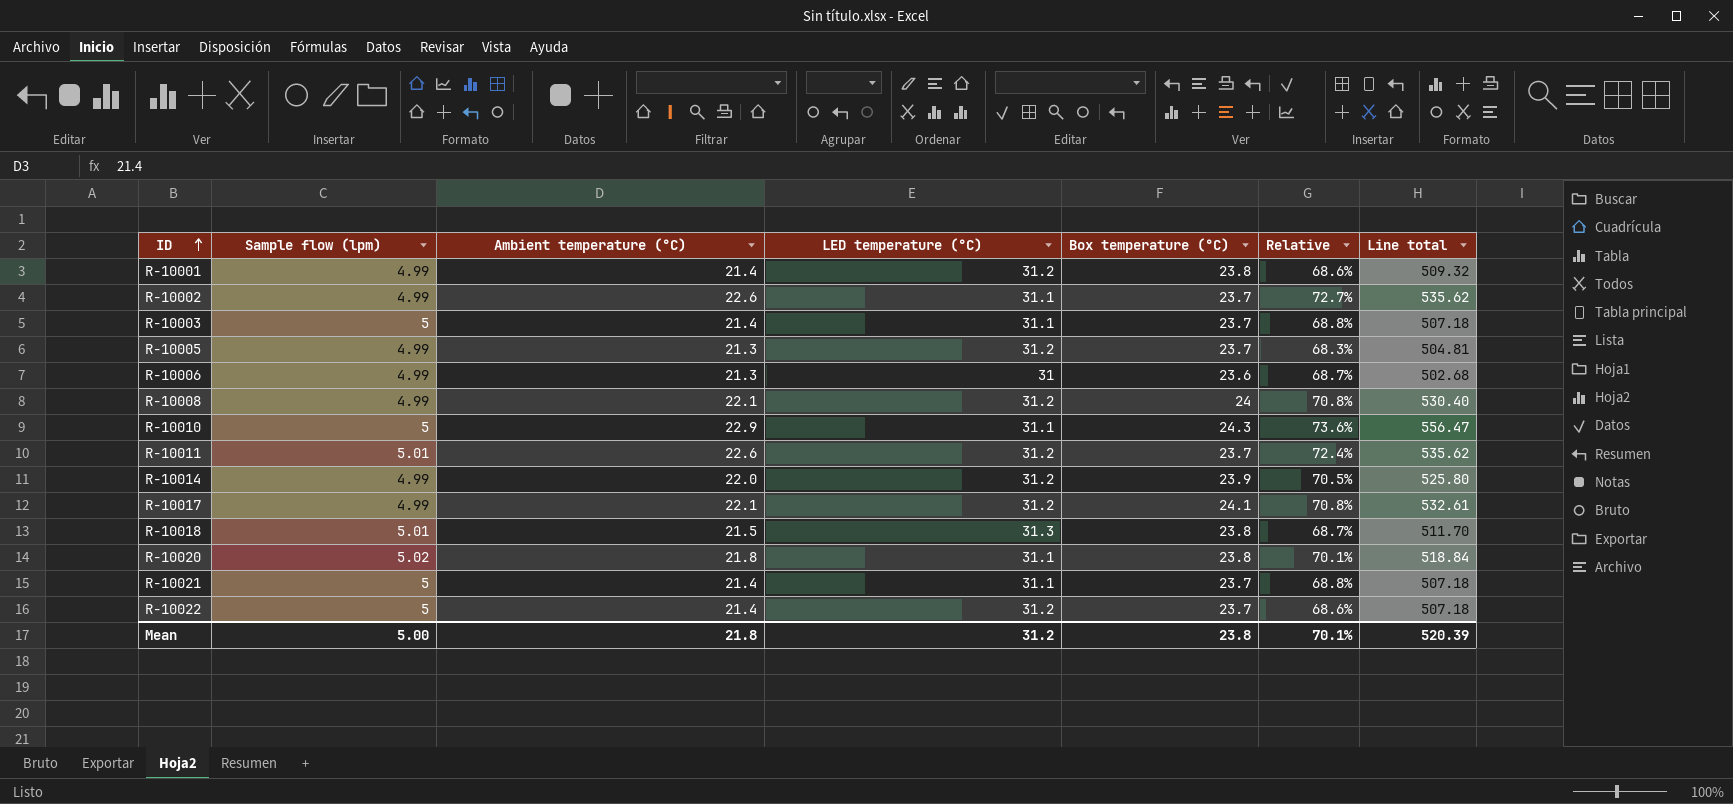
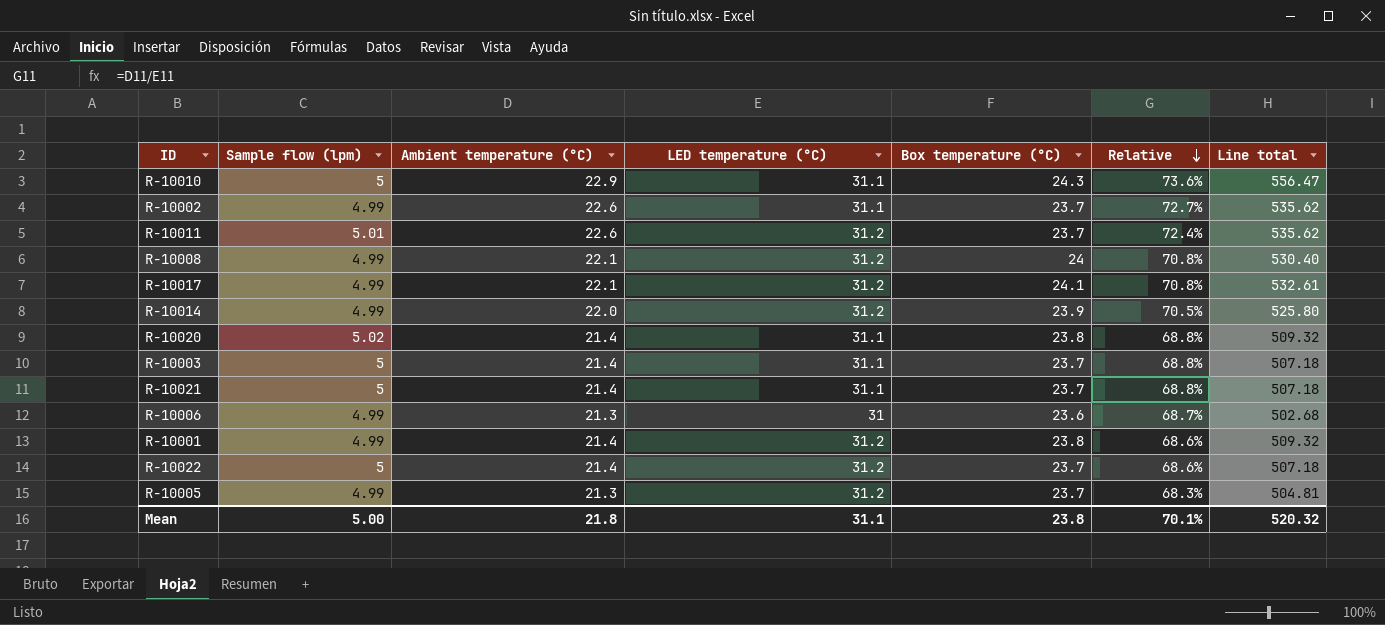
row order: ID ascending -> Relative descending
row R-10018: 5.01 | 21.5 | 31.3 | 23.8 | 68.7% | 511.70 -> none
R-10020 | Ambient temperature (°C): 21.8 -> 21.4
R-10020 | Relative: 70.1% -> 68.8%
R-10020 | Line total: 518.84 -> 509.32
Mean | LED temperature (°C): 31.2 -> 31.1
Mean | Line total: 520.39 -> 520.32

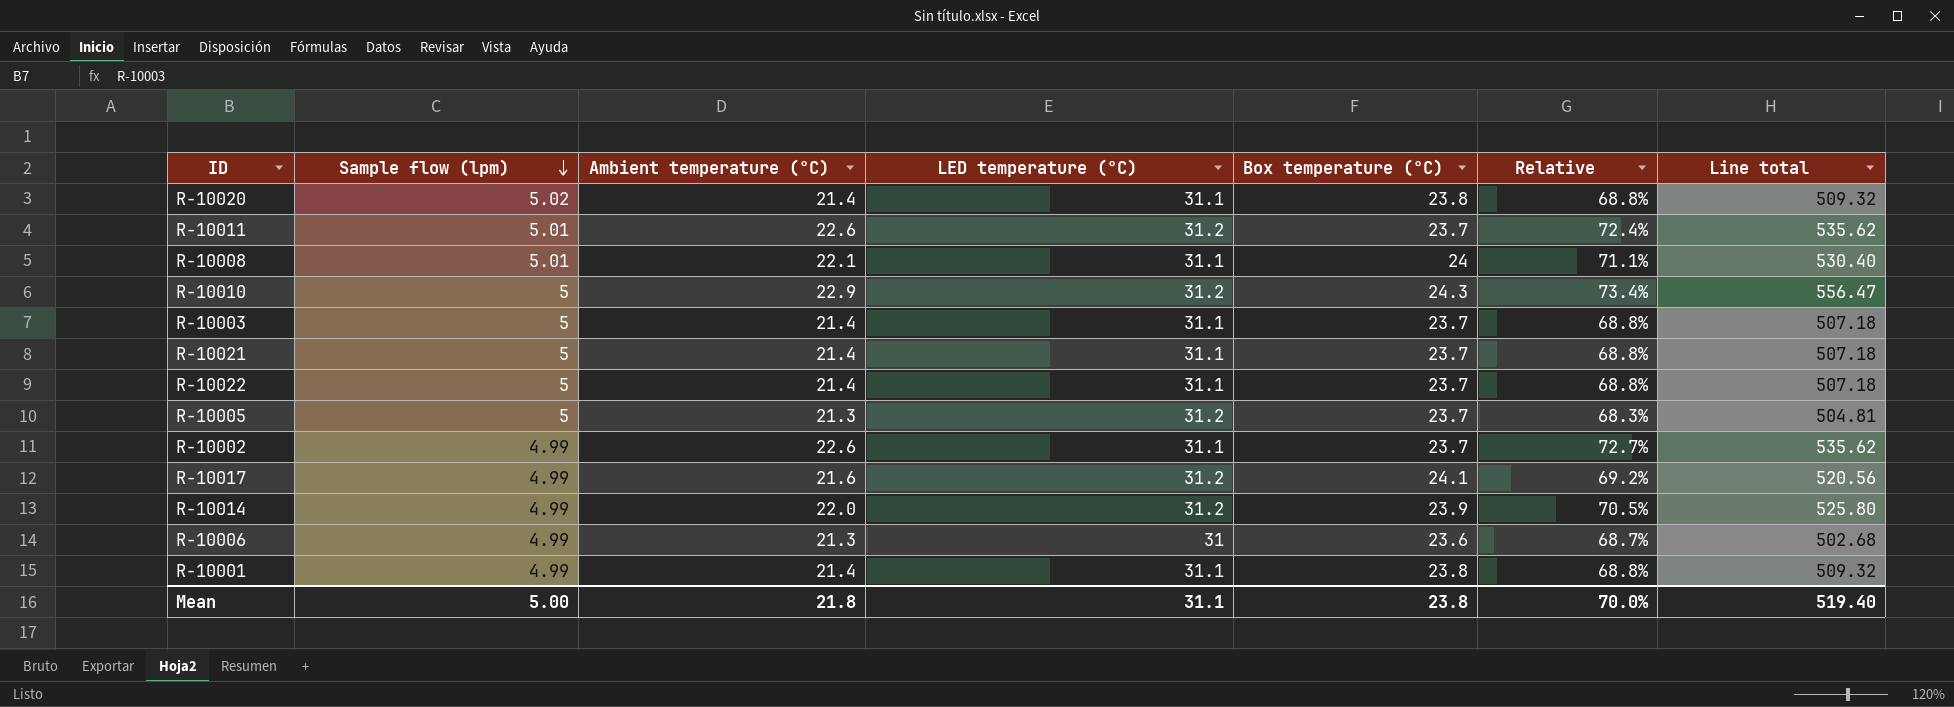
row order: Relative descending -> Sample flow (lpm) descending
R-10008 | Sample flow (lpm): 4.99 -> 5.01
R-10008 | LED temperature (°C): 31.2 -> 31.1
R-10008 | Relative: 70.8% -> 71.1%
R-10010 | LED temperature (°C): 31.1 -> 31.2
R-10010 | Relative: 73.6% -> 73.4%
R-10022 | LED temperature (°C): 31.2 -> 31.1
R-10022 | Relative: 68.6% -> 68.8%
R-10005 | Sample flow (lpm): 4.99 -> 5
R-10017 | Ambient temperature (°C): 22.1 -> 21.6
R-10017 | Relative: 70.8% -> 69.2%
R-10017 | Line total: 532.61 -> 520.56
R-10001 | LED temperature (°C): 31.2 -> 31.1
R-10001 | Relative: 68.6% -> 68.8%
Mean | Relative: 70.1% -> 70.0%
Mean | Line total: 520.32 -> 519.40

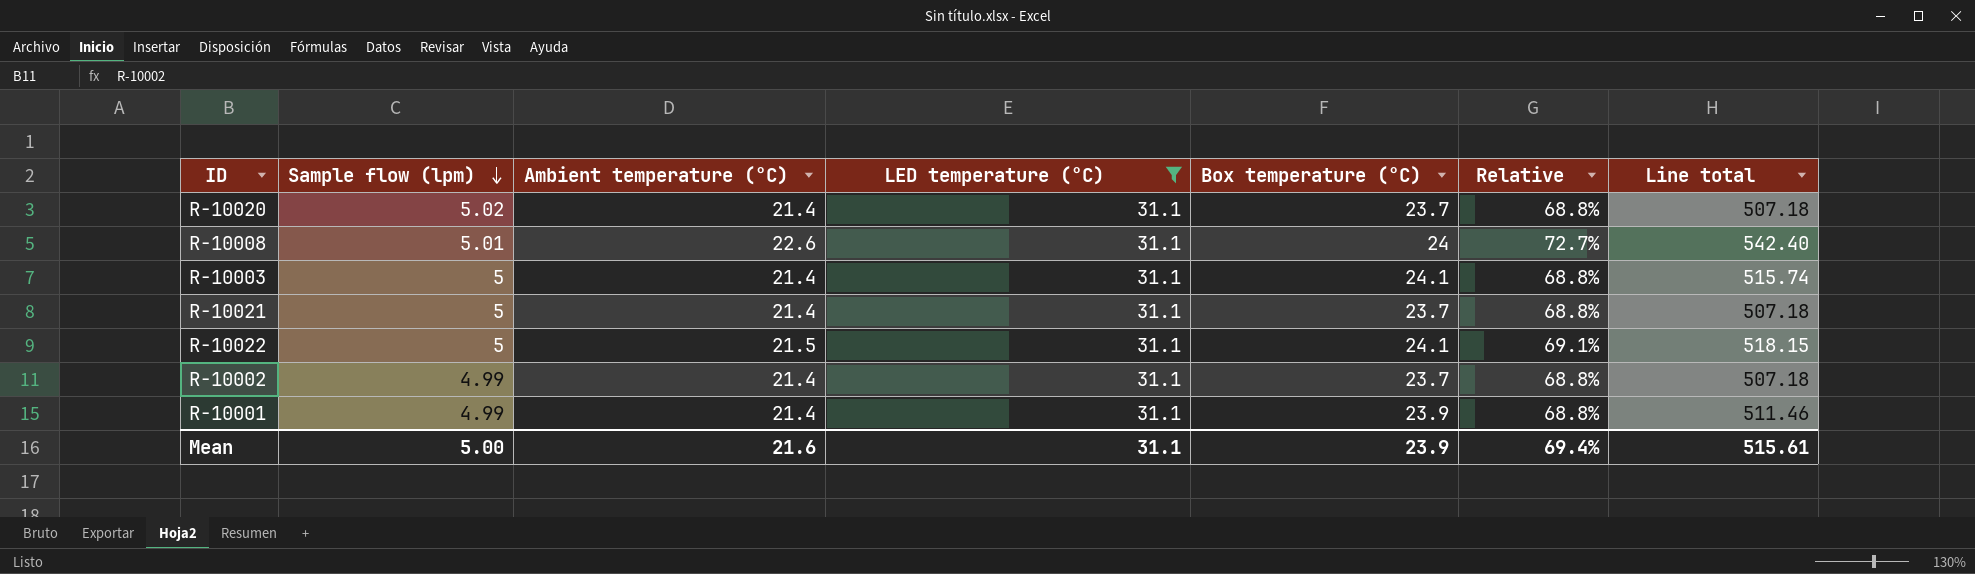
filter: none -> LED temperature (°C) = 31.1
R-10020 | Box temperature (°C): 23.8 -> 23.7
R-10020 | Line total: 509.32 -> 507.18
R-10008 | Ambient temperature (°C): 22.1 -> 22.6
R-10008 | Relative: 71.1% -> 72.7%
R-10008 | Line total: 530.40 -> 542.40
R-10003 | Box temperature (°C): 23.7 -> 24.1
R-10003 | Line total: 507.18 -> 515.74
R-10022 | Ambient temperature (°C): 21.4 -> 21.5
R-10022 | Box temperature (°C): 23.7 -> 24.1
R-10022 | Relative: 68.8% -> 69.1%
R-10022 | Line total: 507.18 -> 518.15
R-10002 | Ambient temperature (°C): 22.6 -> 21.4
R-10002 | Relative: 72.7% -> 68.8%
R-10002 | Line total: 535.62 -> 507.18
R-10001 | Box temperature (°C): 23.8 -> 23.9
R-10001 | Line total: 509.32 -> 511.46
Mean | Ambient temperature (°C): 21.8 -> 21.6
Mean | Box temperature (°C): 23.8 -> 23.9
Mean | Relative: 70.0% -> 69.4%
Mean | Line total: 519.40 -> 515.61

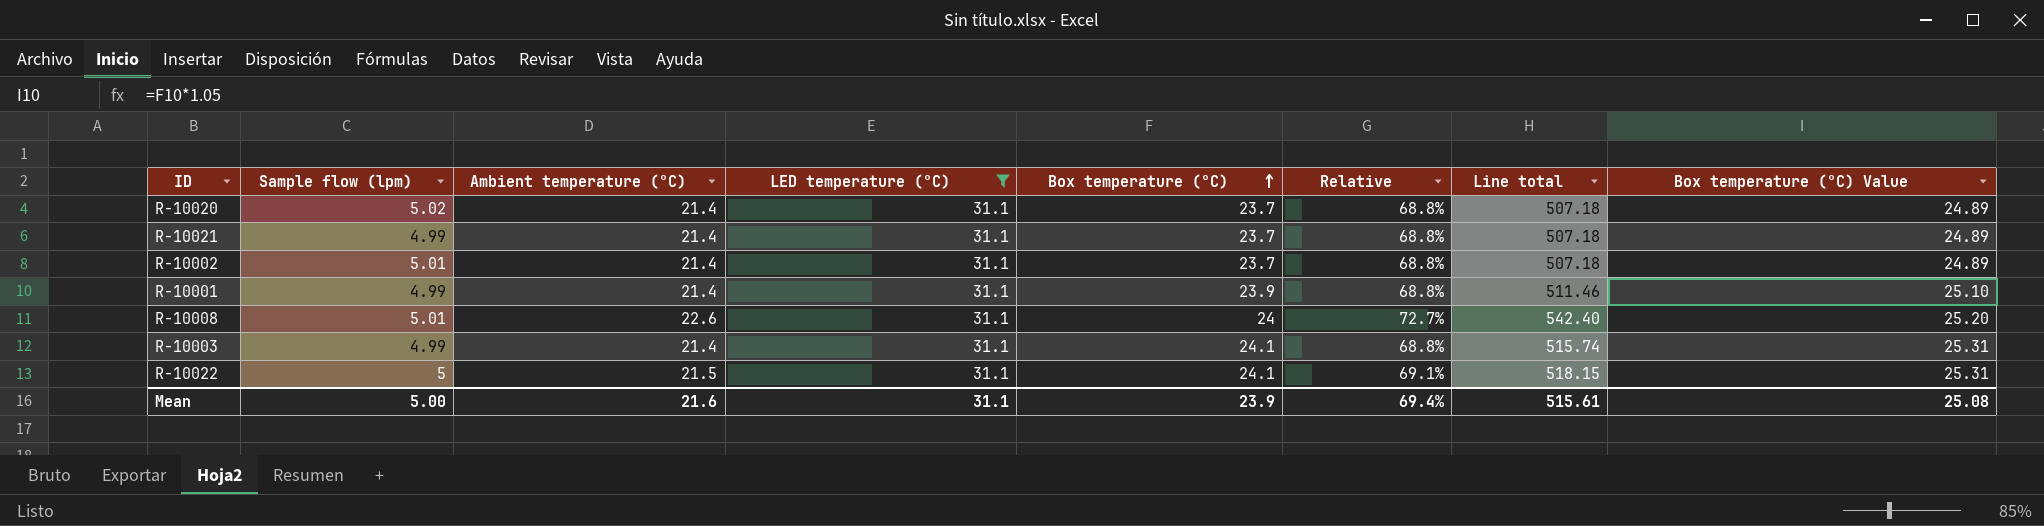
row order: Sample flow (lpm) descending -> Box temperature (°C) ascending
column Box temperature (°C) Value | formula: none -> [Box temperature (°C)] * 1.05
R-10021 | Sample flow (lpm): 5 -> 4.99
R-10002 | Sample flow (lpm): 4.99 -> 5.01
R-10003 | Sample flow (lpm): 5 -> 4.99

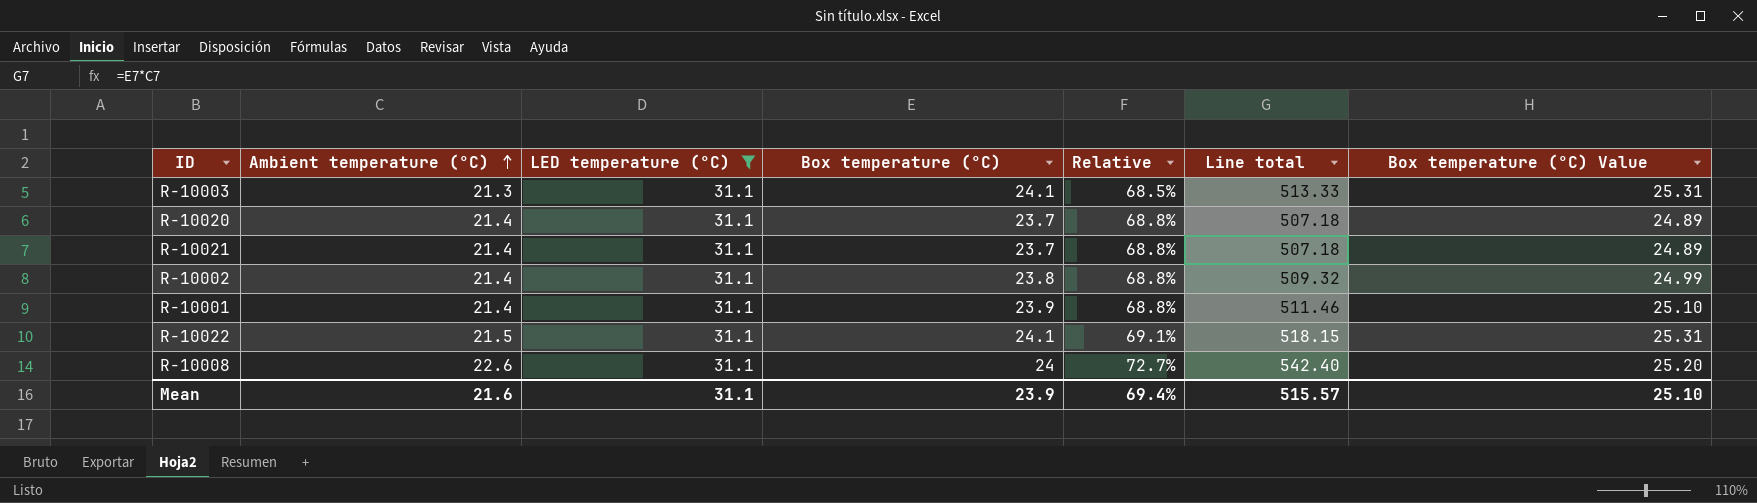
row order: Box temperature (°C) ascending -> Ambient temperature (°C) ascending
column Sample flow (lpm) | position: 2 -> none
R-10003 | Ambient temperature (°C): 21.4 -> 21.3
R-10003 | Relative: 68.8% -> 68.5%
R-10003 | Line total: 515.74 -> 513.33
R-10002 | Box temperature (°C): 23.7 -> 23.8
R-10002 | Line total: 507.18 -> 509.32
R-10002 | Box temperature (°C) Value: 24.89 -> 24.99
Mean | Line total: 515.61 -> 515.57
Mean | Box temperature (°C) Value: 25.08 -> 25.10

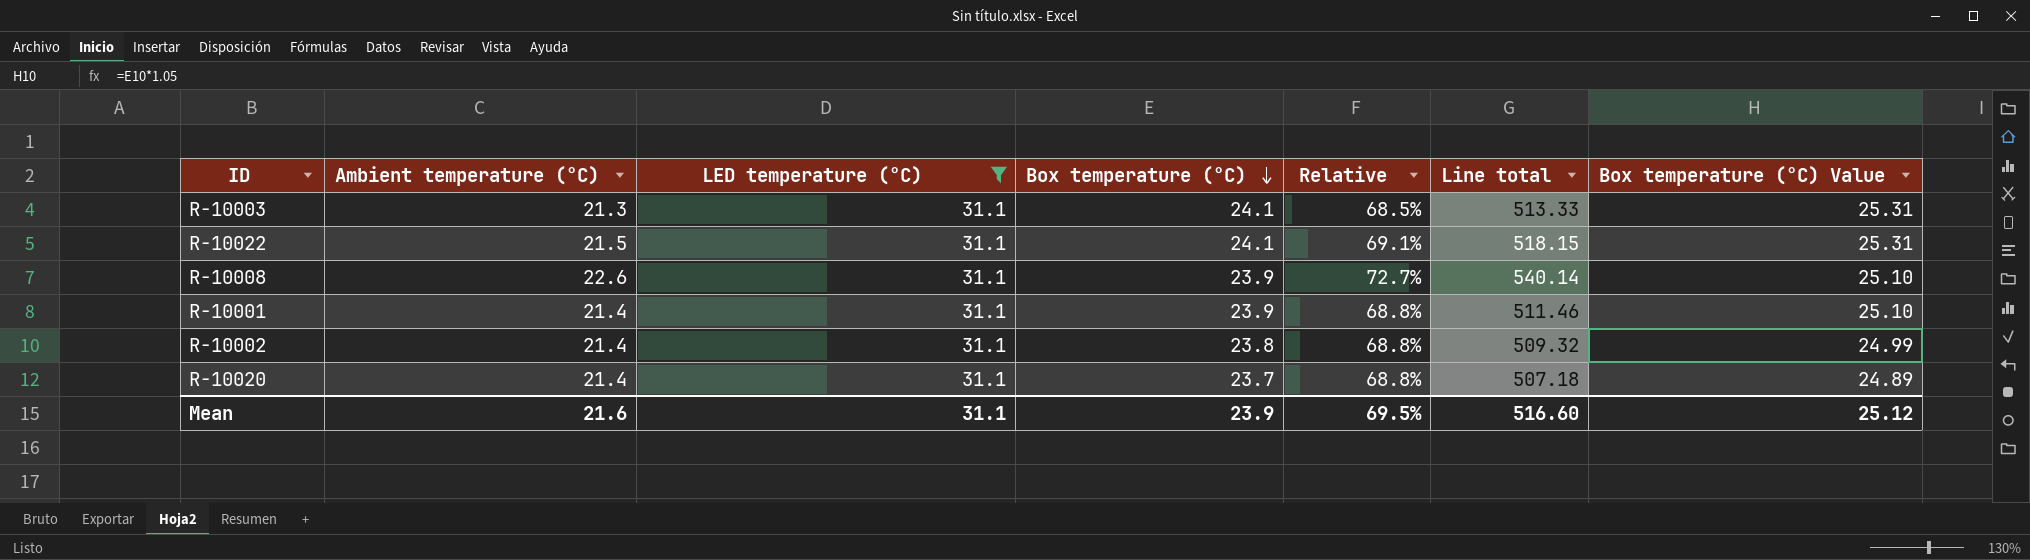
row order: Ambient temperature (°C) ascending -> Box temperature (°C) descending
row R-10021: 21.4 | 31.1 | 23.7 | 68.8% | 507.18 | 24.89 -> none
R-10008 | Box temperature (°C): 24 -> 23.9
R-10008 | Line total: 542.40 -> 540.14
R-10008 | Box temperature (°C) Value: 25.20 -> 25.10
Mean | Relative: 69.4% -> 69.5%
Mean | Line total: 515.57 -> 516.60
Mean | Box temperature (°C) Value: 25.10 -> 25.12

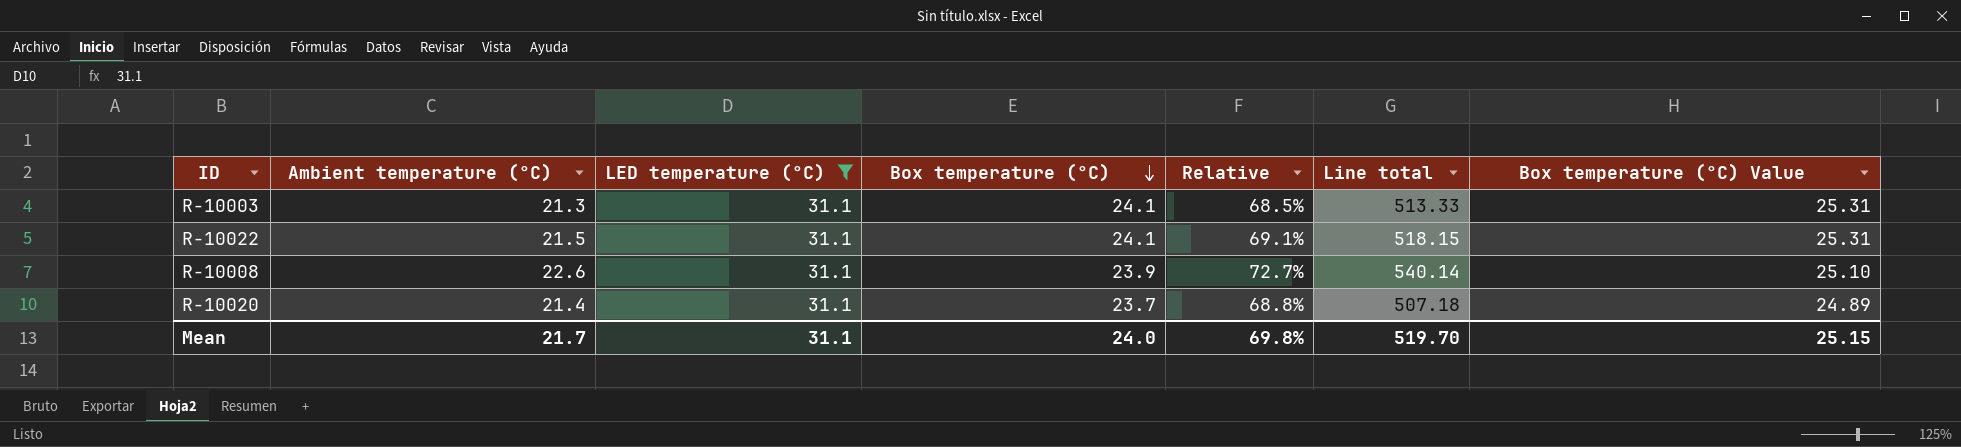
row R-10001: 21.4 | 31.1 | 23.9 | 68.8% | 511.46 | 25.10 -> none
row R-10002: 21.4 | 31.1 | 23.8 | 68.8% | 509.32 | 24.99 -> none
Mean | Ambient temperature (°C): 21.6 -> 21.7
Mean | Box temperature (°C): 23.9 -> 24.0
Mean | Relative: 69.5% -> 69.8%
Mean | Line total: 516.60 -> 519.70
Mean | Box temperature (°C) Value: 25.12 -> 25.15

